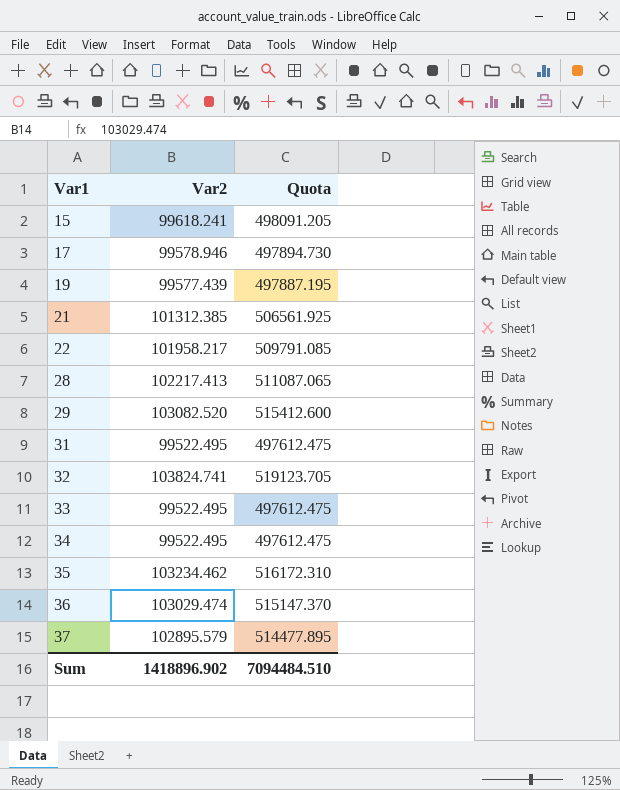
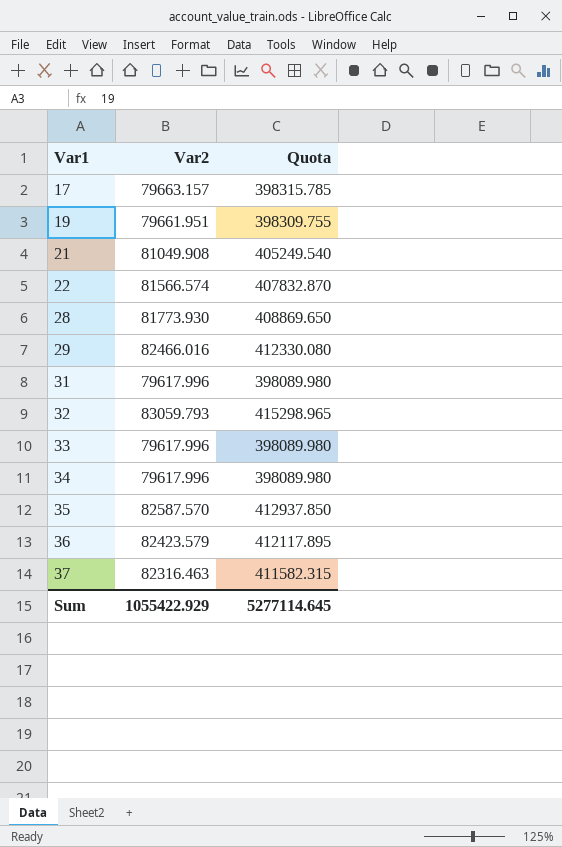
row 15: 99618.241 | 498091.205 -> none
17 | Var2: 99578.946 -> 79663.157
17 | Quota: 497894.730 -> 398315.785
19 | Var2: 99577.439 -> 79661.951
19 | Quota: 497887.195 -> 398309.755
21 | Var2: 101312.385 -> 81049.908
21 | Quota: 506561.925 -> 405249.540
22 | Var2: 101958.217 -> 81566.574
22 | Quota: 509791.085 -> 407832.870
28 | Var2: 102217.413 -> 81773.930
28 | Quota: 511087.065 -> 408869.650
29 | Var2: 103082.520 -> 82466.016
29 | Quota: 515412.600 -> 412330.080
31 | Var2: 99522.495 -> 79617.996
31 | Quota: 497612.475 -> 398089.980
32 | Var2: 103824.741 -> 83059.793
32 | Quota: 519123.705 -> 415298.965
33 | Var2: 99522.495 -> 79617.996
33 | Quota: 497612.475 -> 398089.980
34 | Var2: 99522.495 -> 79617.996
34 | Quota: 497612.475 -> 398089.980
35 | Var2: 103234.462 -> 82587.570
35 | Quota: 516172.310 -> 412937.850
36 | Var2: 103029.474 -> 82423.579
36 | Quota: 515147.370 -> 412117.895
37 | Var2: 102895.579 -> 82316.463
37 | Quota: 514477.895 -> 411582.315
Sum | Var2: 1418896.902 -> 1055422.929
Sum | Quota: 7094484.510 -> 5277114.645

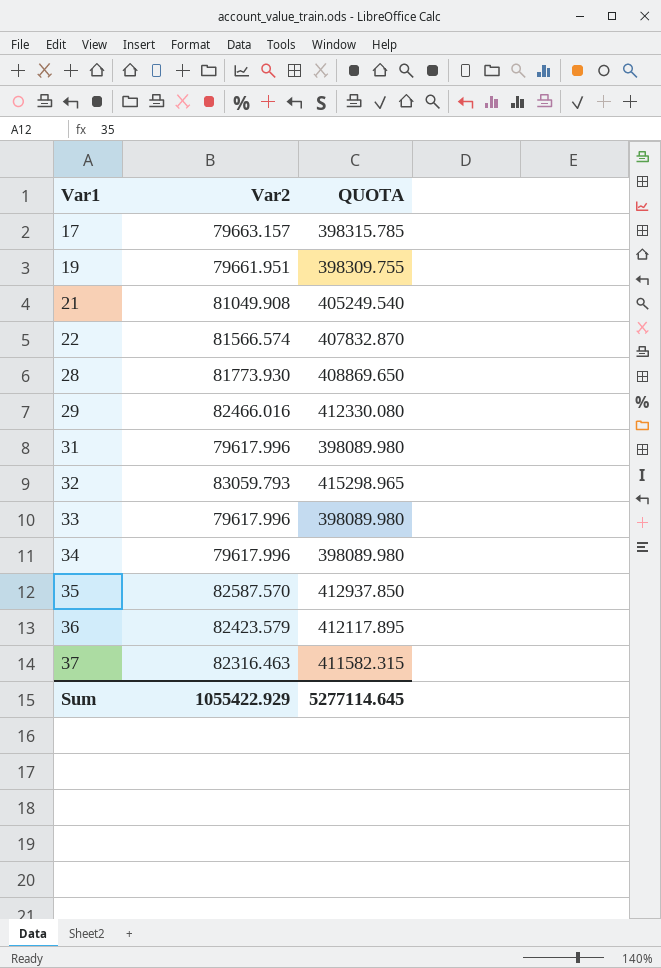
column name: Quota -> QUOTA

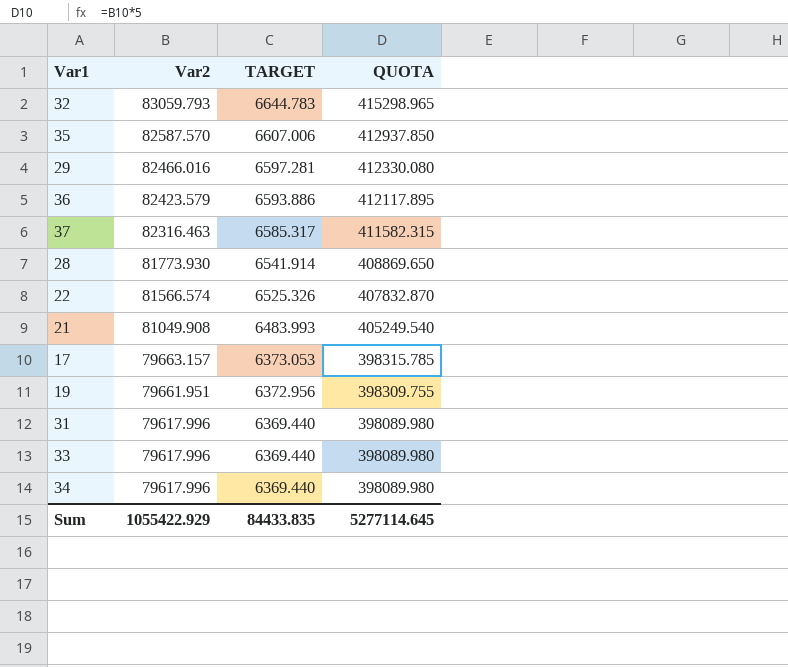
row order: Var1 ascending -> Var2 descending
column TARGET | formula: none -> [Var2] * 0.08

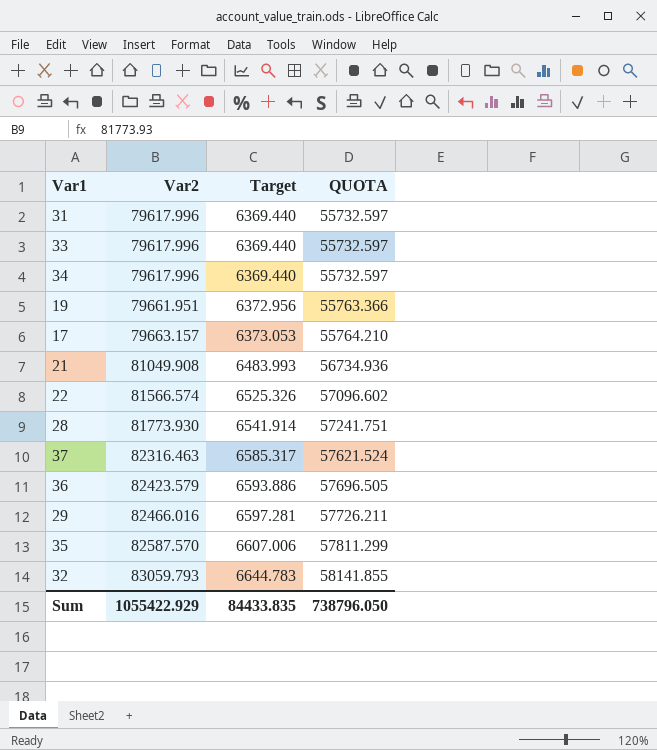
row order: Var2 descending -> Var2 ascending
column name: TARGET -> Target
column QUOTA | formula: [Var2] * 5 -> [Var2] * 0.7
Sum | QUOTA: 5277114.645 -> 738796.050

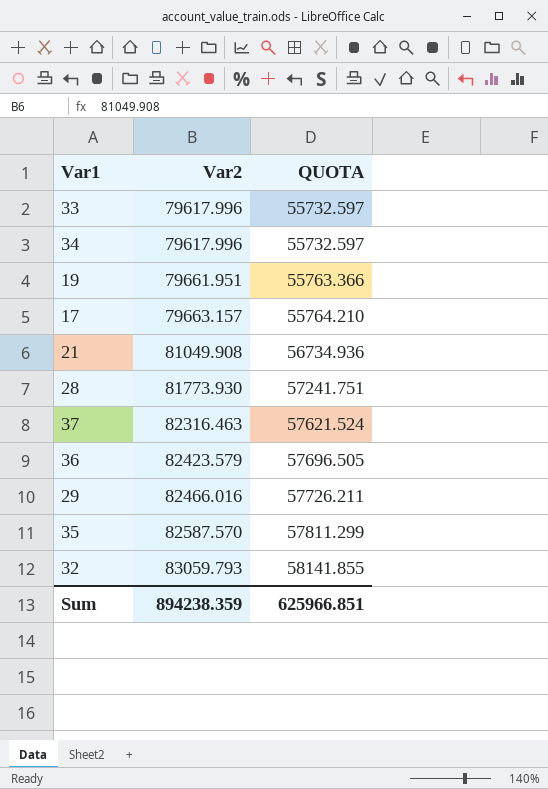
column Target | formula: [Var2] * 0.08 -> none
row 31: 79617.996 | 6369.440 | 55732.597 -> none
row 22: 81566.574 | 6525.326 | 57096.602 -> none
Sum | Var2: 1055422.929 -> 894238.359
Sum | QUOTA: 738796.050 -> 625966.851

